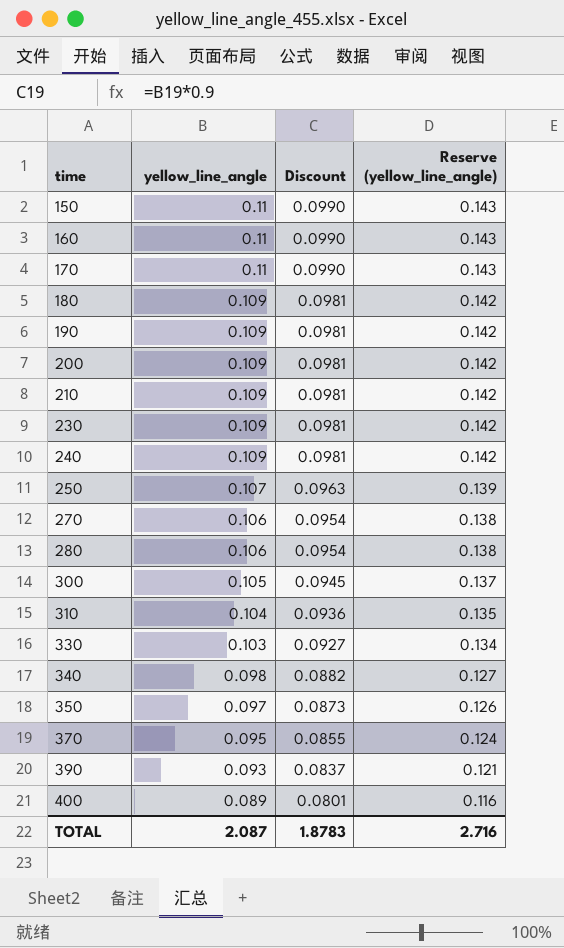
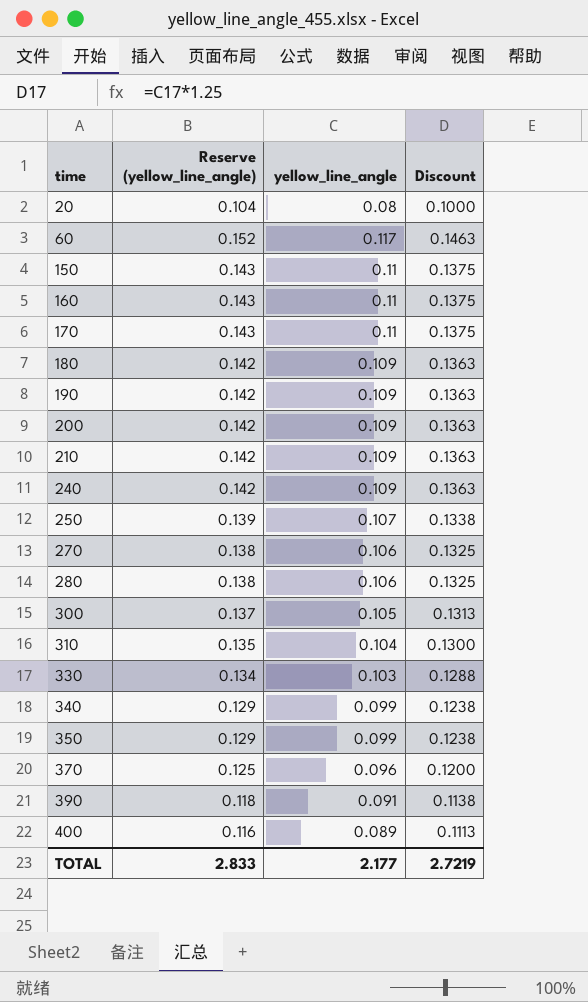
column Reserve (yellow_line_angle) | position: 4 -> 2
column Discount | formula: [yellow_line_angle] * 0.9 -> [yellow_line_angle] * 1.25
row 230: 0.109 | 0.0981 | 0.142 -> none
row 20: none -> 0.104 | 0.08 | 0.1000
row 60: none -> 0.152 | 0.117 | 0.1463
340 | Reserve (yellow_line_angle): 0.127 -> 0.129
340 | yellow_line_angle: 0.098 -> 0.099
350 | Reserve (yellow_line_angle): 0.126 -> 0.129
350 | yellow_line_angle: 0.097 -> 0.099
370 | Reserve (yellow_line_angle): 0.124 -> 0.125
370 | yellow_line_angle: 0.095 -> 0.096
390 | Reserve (yellow_line_angle): 0.121 -> 0.118
390 | yellow_line_angle: 0.093 -> 0.091
TOTAL | Reserve (yellow_line_angle): 2.716 -> 2.833
TOTAL | yellow_line_angle: 2.087 -> 2.177
TOTAL | Discount: 1.8783 -> 2.7219

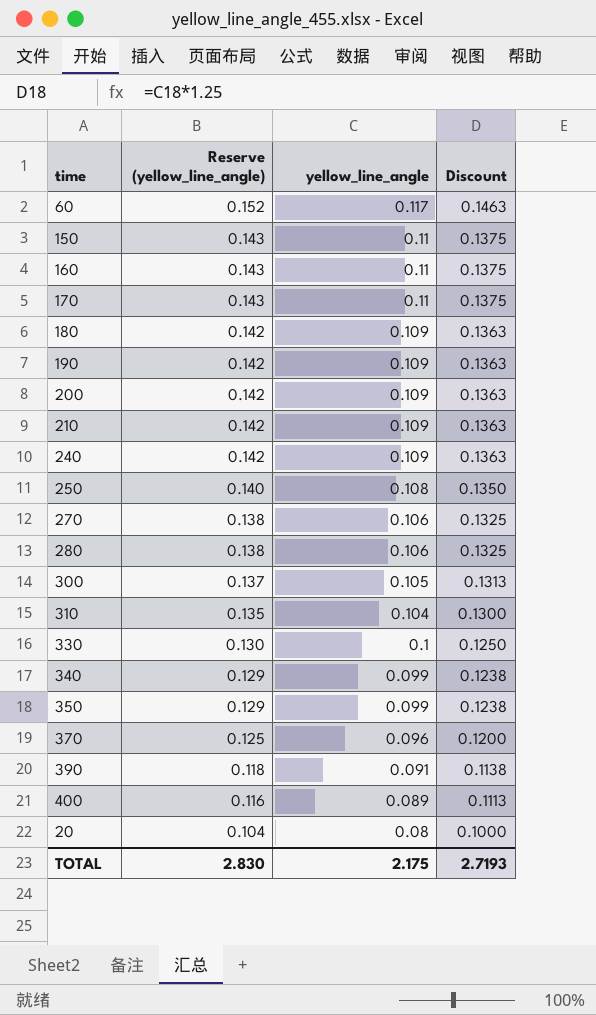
row order: time ascending -> Reserve (yellow_line_angle) descending
250 | Reserve (yellow_line_angle): 0.139 -> 0.140
250 | yellow_line_angle: 0.107 -> 0.108
250 | Discount: 0.1338 -> 0.1350
330 | Reserve (yellow_line_angle): 0.134 -> 0.130
330 | yellow_line_angle: 0.103 -> 0.1
330 | Discount: 0.1288 -> 0.1250
TOTAL | Reserve (yellow_line_angle): 2.833 -> 2.830
TOTAL | yellow_line_angle: 2.177 -> 2.175
TOTAL | Discount: 2.7219 -> 2.7193

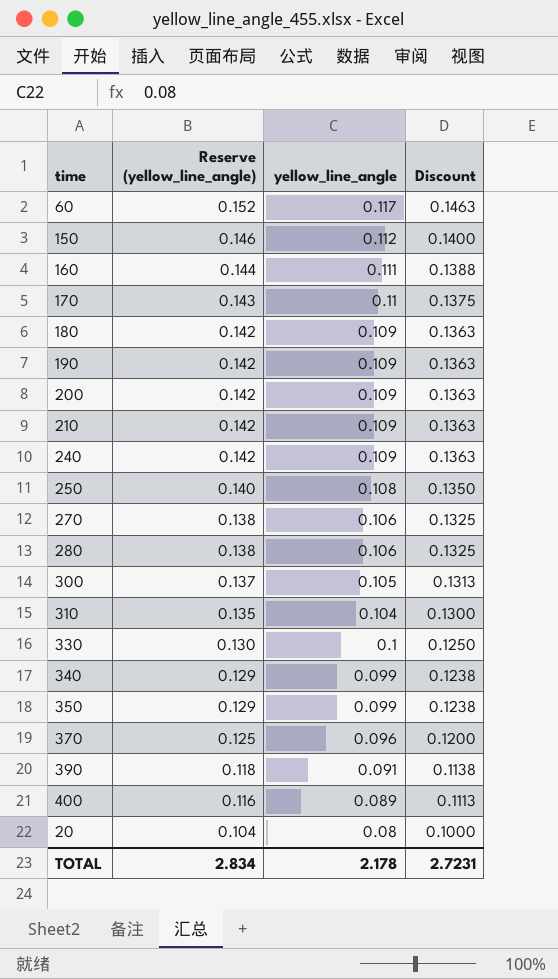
150 | Reserve (yellow_line_angle): 0.143 -> 0.146
150 | yellow_line_angle: 0.11 -> 0.112
150 | Discount: 0.1375 -> 0.1400
160 | Reserve (yellow_line_angle): 0.143 -> 0.144
160 | yellow_line_angle: 0.11 -> 0.111
160 | Discount: 0.1375 -> 0.1388
TOTAL | Reserve (yellow_line_angle): 2.830 -> 2.834
TOTAL | yellow_line_angle: 2.175 -> 2.178
TOTAL | Discount: 2.7193 -> 2.7231

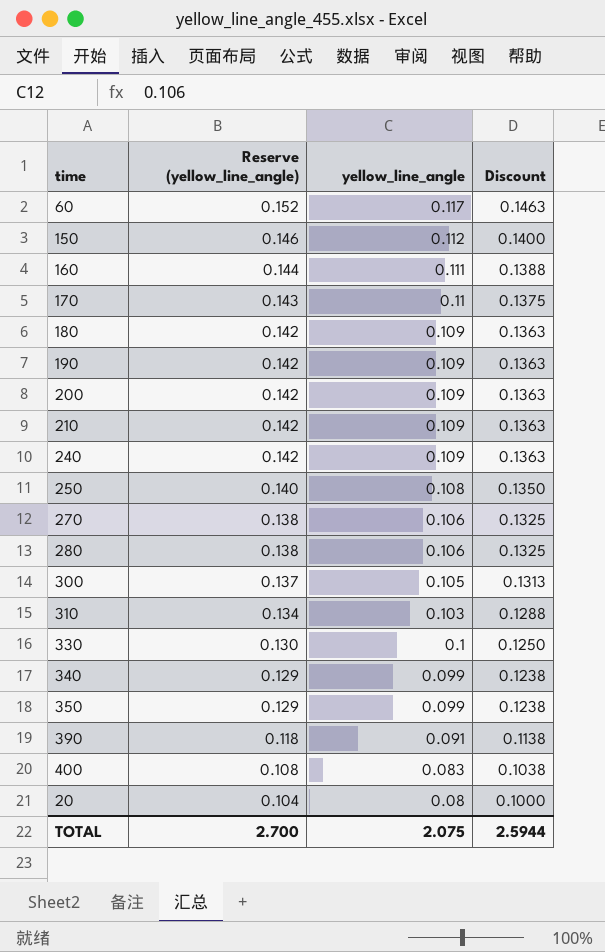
row 370: 0.125 | 0.096 | 0.1200 -> none
310 | Reserve (yellow_line_angle): 0.135 -> 0.134
310 | yellow_line_angle: 0.104 -> 0.103
310 | Discount: 0.1300 -> 0.1288
400 | Reserve (yellow_line_angle): 0.116 -> 0.108
400 | yellow_line_angle: 0.089 -> 0.083
400 | Discount: 0.1113 -> 0.1038
TOTAL | Reserve (yellow_line_angle): 2.834 -> 2.700
TOTAL | yellow_line_angle: 2.178 -> 2.075
TOTAL | Discount: 2.7231 -> 2.5944

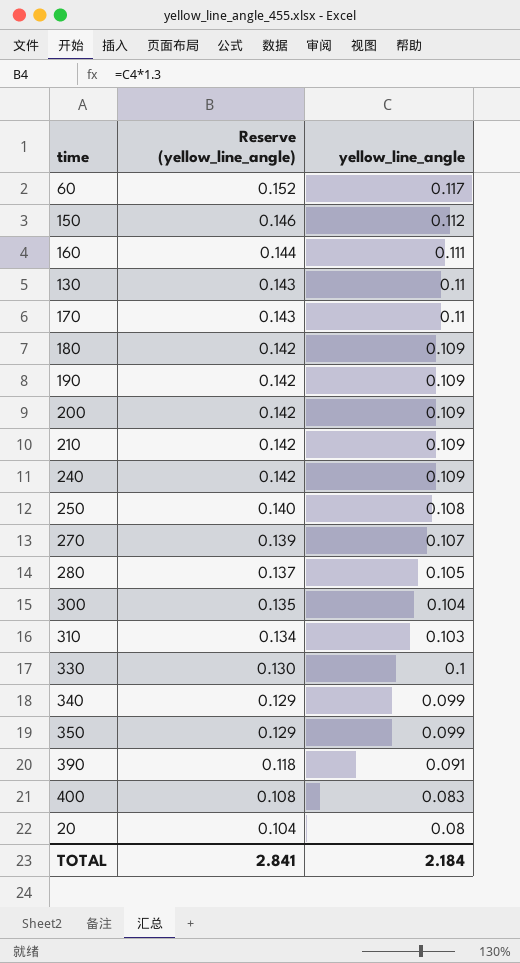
column Discount | formula: [yellow_line_angle] * 1.25 -> none
row 130: none -> 0.143 | 0.11
270 | Reserve (yellow_line_angle): 0.138 -> 0.139
270 | yellow_line_angle: 0.106 -> 0.107
280 | Reserve (yellow_line_angle): 0.138 -> 0.137
280 | yellow_line_angle: 0.106 -> 0.105
300 | Reserve (yellow_line_angle): 0.137 -> 0.135
300 | yellow_line_angle: 0.105 -> 0.104
TOTAL | Reserve (yellow_line_angle): 2.700 -> 2.841
TOTAL | yellow_line_angle: 2.075 -> 2.184

